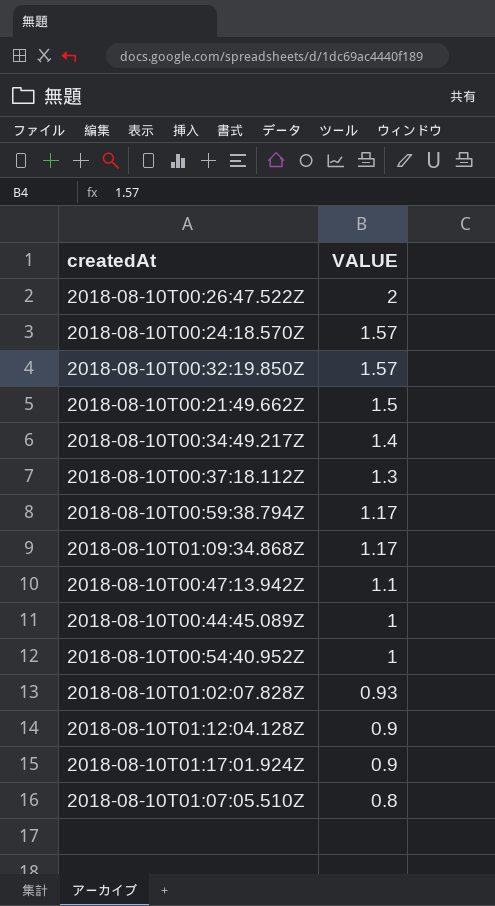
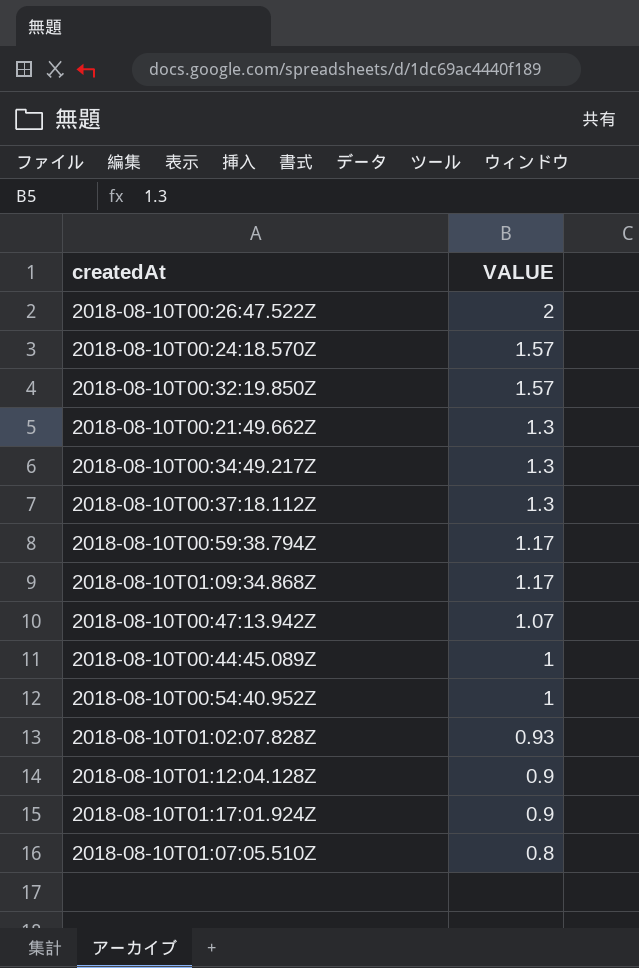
2018-08-10T00:21:49.662Z | VALUE: 1.5 -> 1.3
2018-08-10T00:34:49.217Z | VALUE: 1.4 -> 1.3
2018-08-10T00:47:13.942Z | VALUE: 1.1 -> 1.07

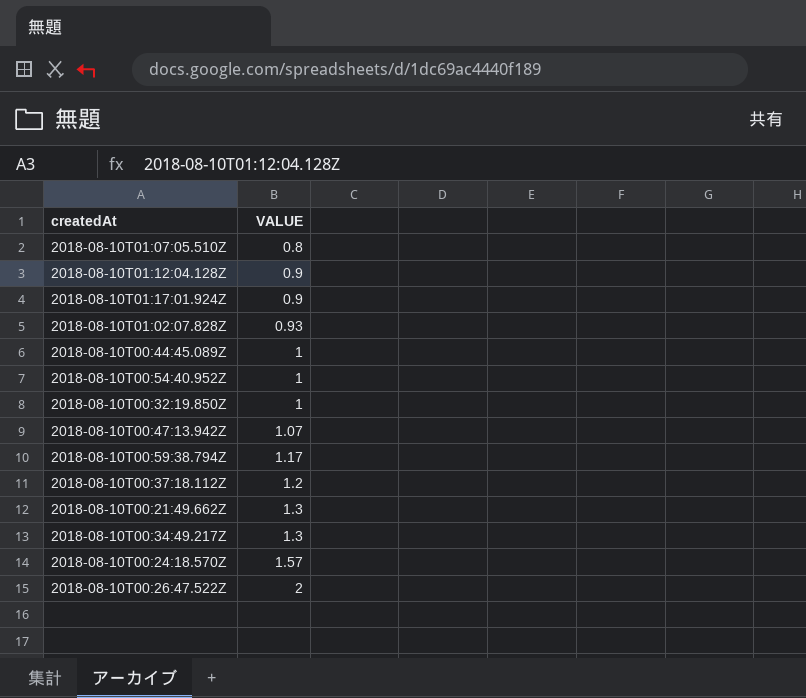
row order: VALUE descending -> VALUE ascending
row 2018-08-10T01:09:34.868Z: 1.17 -> none
2018-08-10T00:32:19.850Z | VALUE: 1.57 -> 1
2018-08-10T00:37:18.112Z | VALUE: 1.3 -> 1.2

